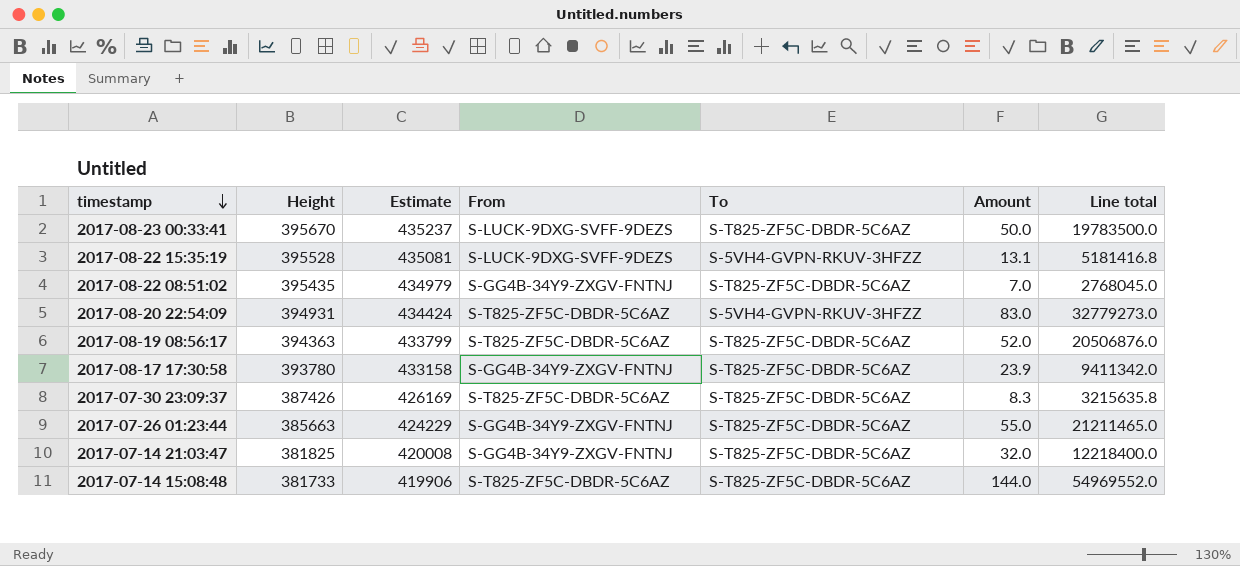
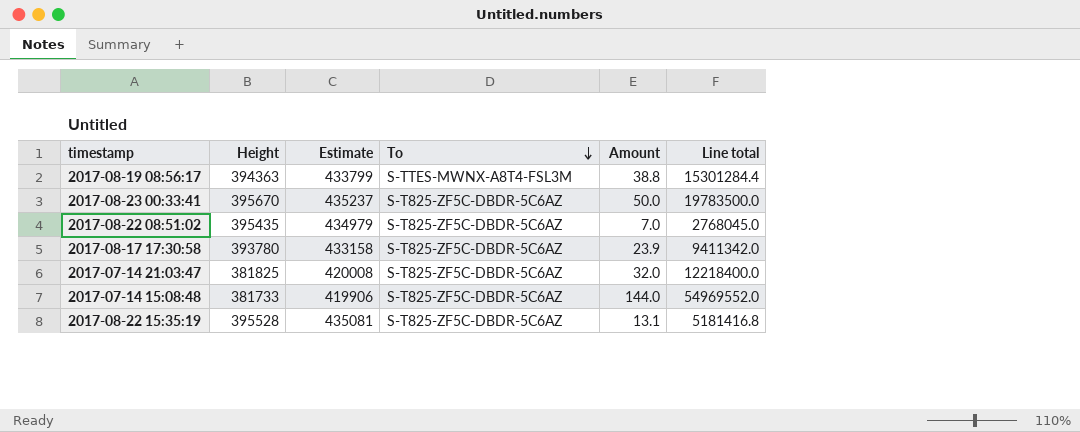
row order: timestamp descending -> To descending
column From | position: 4 -> none
row 2017-08-20 22:54:09: 394931 | 434424 | S-T825-ZF5C-DBDR-5C6AZ | S-5VH4-GVPN-RKUV-3HFZZ | 83.0 | 32779273.0 -> none
row 2017-07-30 23:09:37: 387426 | 426169 | S-T825-ZF5C-DBDR-5C6AZ | S-T825-ZF5C-DBDR-5C6AZ | 8.3 | 3215635.8 -> none
row 2017-07-26 01:23:44: 385663 | 424229 | S-GG4B-34Y9-ZXGV-FNTNJ | S-T825-ZF5C-DBDR-5C6AZ | 55.0 | 21211465.0 -> none
2017-08-19 08:56:17 | To: S-T825-ZF5C-DBDR-5C6AZ -> S-TTES-MWNX-A8T4-FSL3M
2017-08-19 08:56:17 | Amount: 52.0 -> 38.8
2017-08-19 08:56:17 | Line total: 20506876.0 -> 15301284.4
2017-08-22 15:35:19 | To: S-5VH4-GVPN-RKUV-3HFZZ -> S-T825-ZF5C-DBDR-5C6AZ

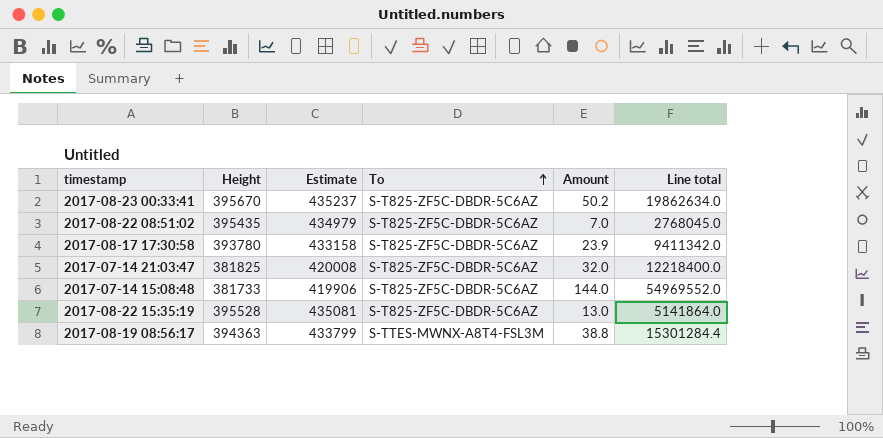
row order: To descending -> To ascending
2017-08-23 00:33:41 | Amount: 50.0 -> 50.2
2017-08-23 00:33:41 | Line total: 19783500.0 -> 19862634.0
2017-08-22 15:35:19 | Amount: 13.1 -> 13.0
2017-08-22 15:35:19 | Line total: 5181416.8 -> 5141864.0

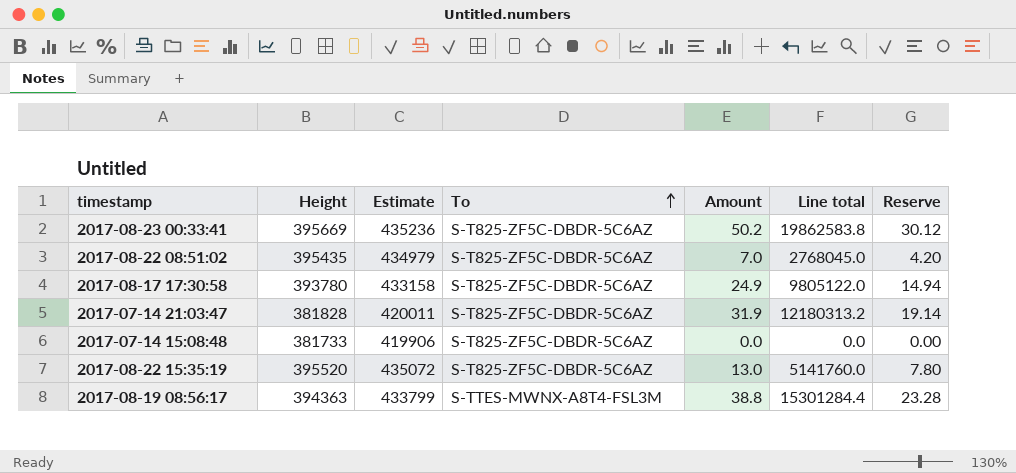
column Reserve | formula: none -> [Amount] * 0.6
2017-08-23 00:33:41 | Height: 395670 -> 395669
2017-08-23 00:33:41 | Estimate: 435237 -> 435236
2017-08-23 00:33:41 | Line total: 19862634.0 -> 19862583.8
2017-08-17 17:30:58 | Amount: 23.9 -> 24.9
2017-08-17 17:30:58 | Line total: 9411342.0 -> 9805122.0
2017-07-14 21:03:47 | Height: 381825 -> 381828
2017-07-14 21:03:47 | Estimate: 420008 -> 420011
2017-07-14 21:03:47 | Amount: 32.0 -> 31.9
2017-07-14 21:03:47 | Line total: 12218400.0 -> 12180313.2
2017-07-14 15:08:48 | Amount: 144.0 -> 0.0
2017-07-14 15:08:48 | Line total: 54969552.0 -> 0.0
2017-08-22 15:35:19 | Height: 395528 -> 395520
2017-08-22 15:35:19 | Estimate: 435081 -> 435072
2017-08-22 15:35:19 | Line total: 5141864.0 -> 5141760.0

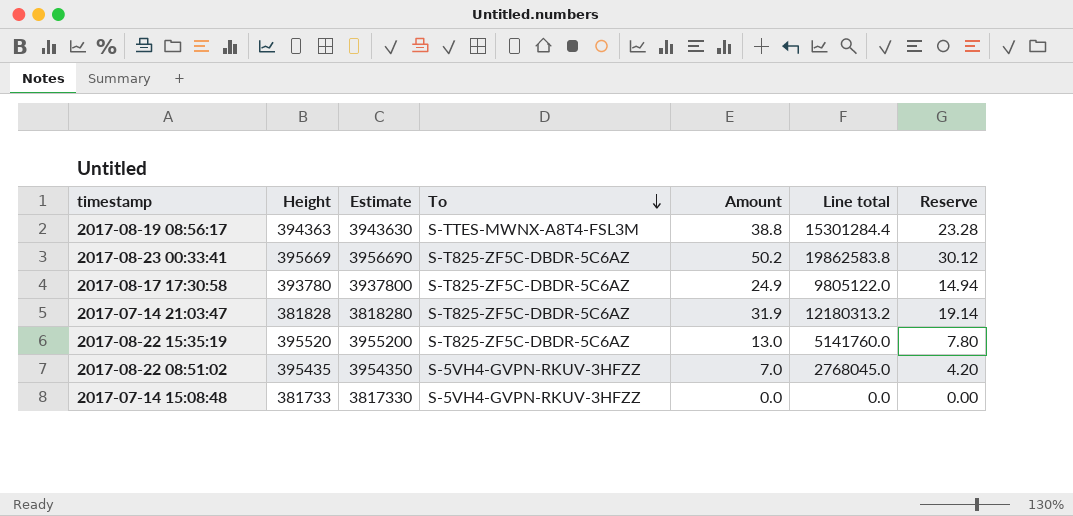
row order: To ascending -> To descending
column Estimate | formula: [Height] * 1.1 -> [Height] * 10
2017-08-22 08:51:02 | To: S-T825-ZF5C-DBDR-5C6AZ -> S-5VH4-GVPN-RKUV-3HFZZ
2017-07-14 15:08:48 | To: S-T825-ZF5C-DBDR-5C6AZ -> S-5VH4-GVPN-RKUV-3HFZZ

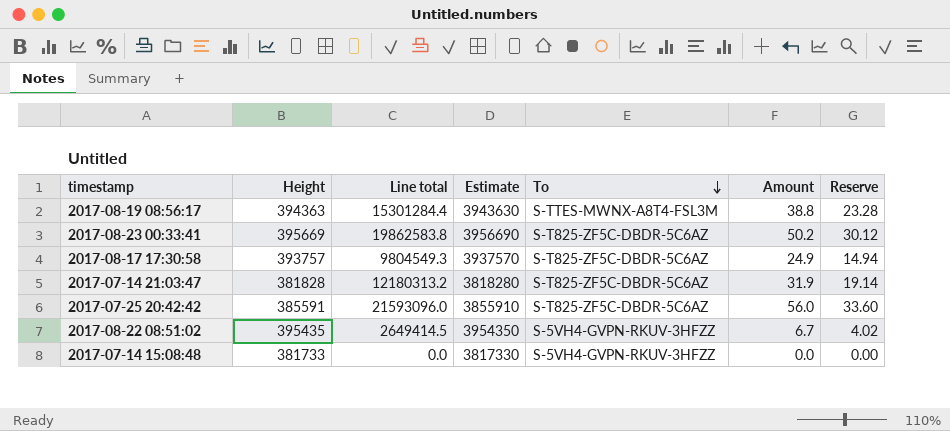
column Line total | position: 6 -> 3
row 2017-08-22 15:35:19: 395520 | 3955200 | S-T825-ZF5C-DBDR-5C6AZ | 13.0 | 5141760.0 | 7.80 -> none
2017-08-17 17:30:58 | Height: 393780 -> 393757
2017-08-17 17:30:58 | Line total: 9805122.0 -> 9804549.3
2017-08-17 17:30:58 | Estimate: 3937800 -> 3937570
row 2017-07-25 20:42:42: none -> 385591 | 21593096.0 | 3855910 | S-T825-ZF5C-DBDR-5C6AZ | 56.0 | 33.60
2017-08-22 08:51:02 | Line total: 2768045.0 -> 2649414.5
2017-08-22 08:51:02 | Amount: 7.0 -> 6.7
2017-08-22 08:51:02 | Reserve: 4.20 -> 4.02

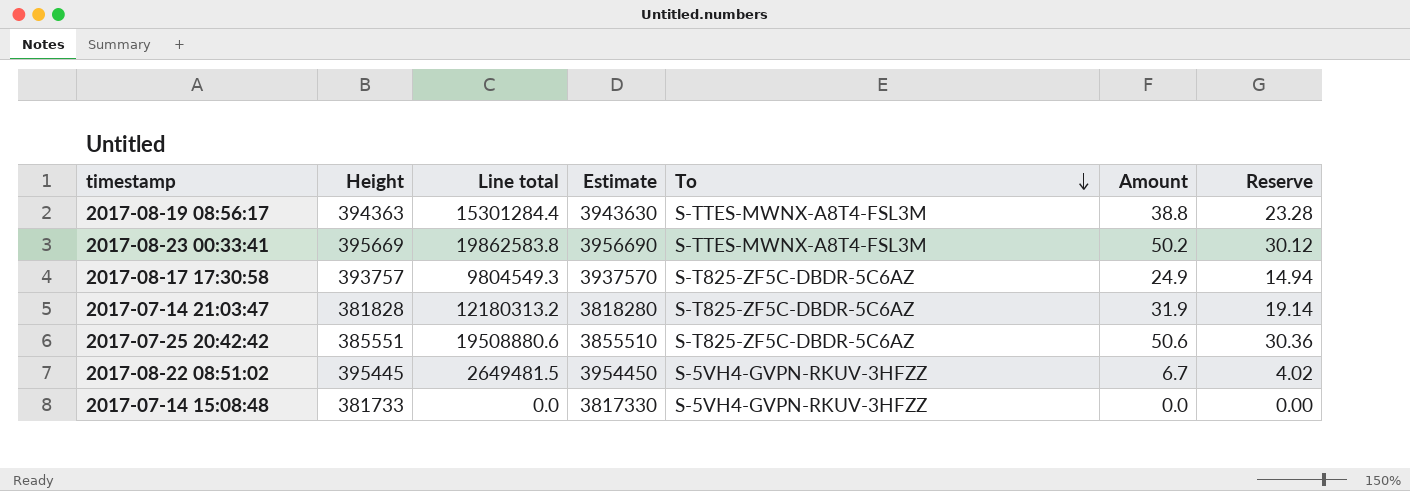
2017-08-23 00:33:41 | To: S-T825-ZF5C-DBDR-5C6AZ -> S-TTES-MWNX-A8T4-FSL3M
2017-07-25 20:42:42 | Height: 385591 -> 385551
2017-07-25 20:42:42 | Line total: 21593096.0 -> 19508880.6
2017-07-25 20:42:42 | Estimate: 3855910 -> 3855510
2017-07-25 20:42:42 | Amount: 56.0 -> 50.6
2017-07-25 20:42:42 | Reserve: 33.60 -> 30.36
2017-08-22 08:51:02 | Height: 395435 -> 395445
2017-08-22 08:51:02 | Line total: 2649414.5 -> 2649481.5
2017-08-22 08:51:02 | Estimate: 3954350 -> 3954450

